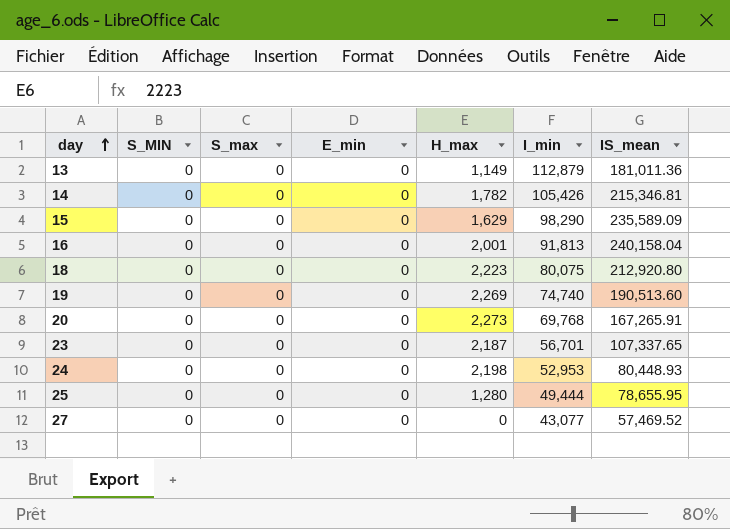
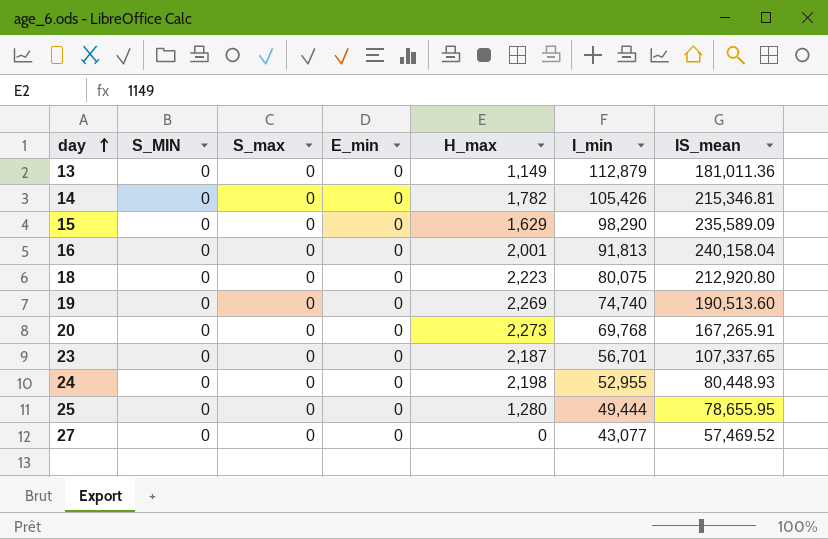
24 | I_min: 52,953 -> 52,955

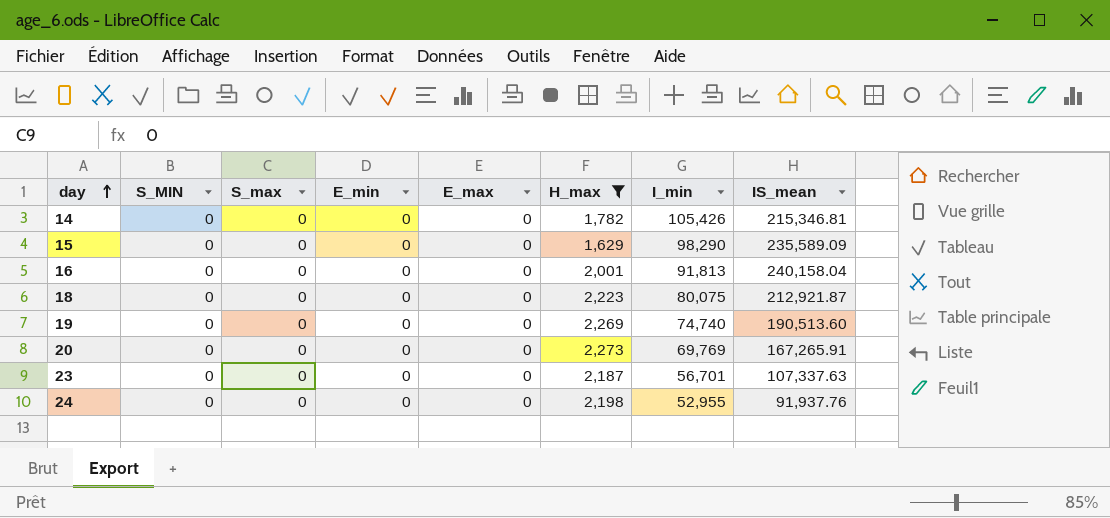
filter: none -> H_max >= 1,629
column E_max | position: none -> 5
18 | IS_mean: 212,920.80 -> 212,921.87
20 | I_min: 69,768 -> 69,769
23 | IS_mean: 107,337.65 -> 107,337.63
24 | IS_mean: 80,448.93 -> 91,937.76

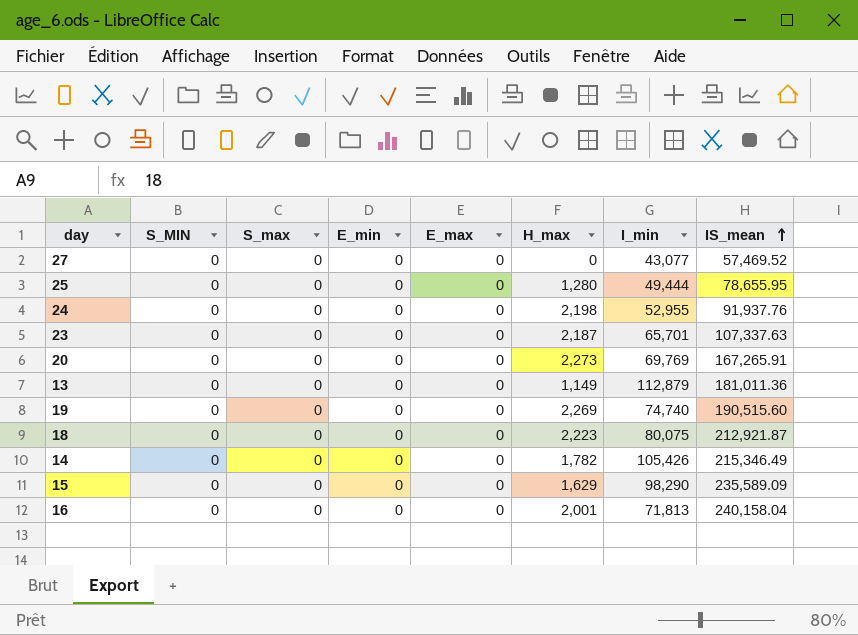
filter: H_max >= 1,629 -> none
row order: day ascending -> IS_mean ascending
23 | I_min: 56,701 -> 65,701
19 | IS_mean: 190,513.60 -> 190,515.60
14 | IS_mean: 215,346.81 -> 215,346.49
16 | I_min: 91,813 -> 71,813

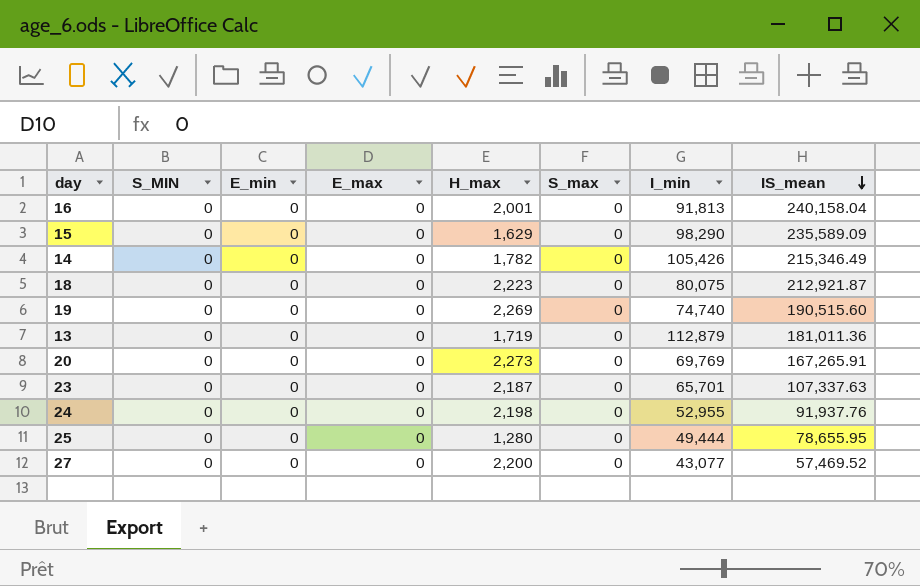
row order: IS_mean ascending -> IS_mean descending
column S_max | position: 3 -> 6
16 | I_min: 71,813 -> 91,813
13 | H_max: 1,149 -> 1,719
27 | H_max: 0 -> 2,200

